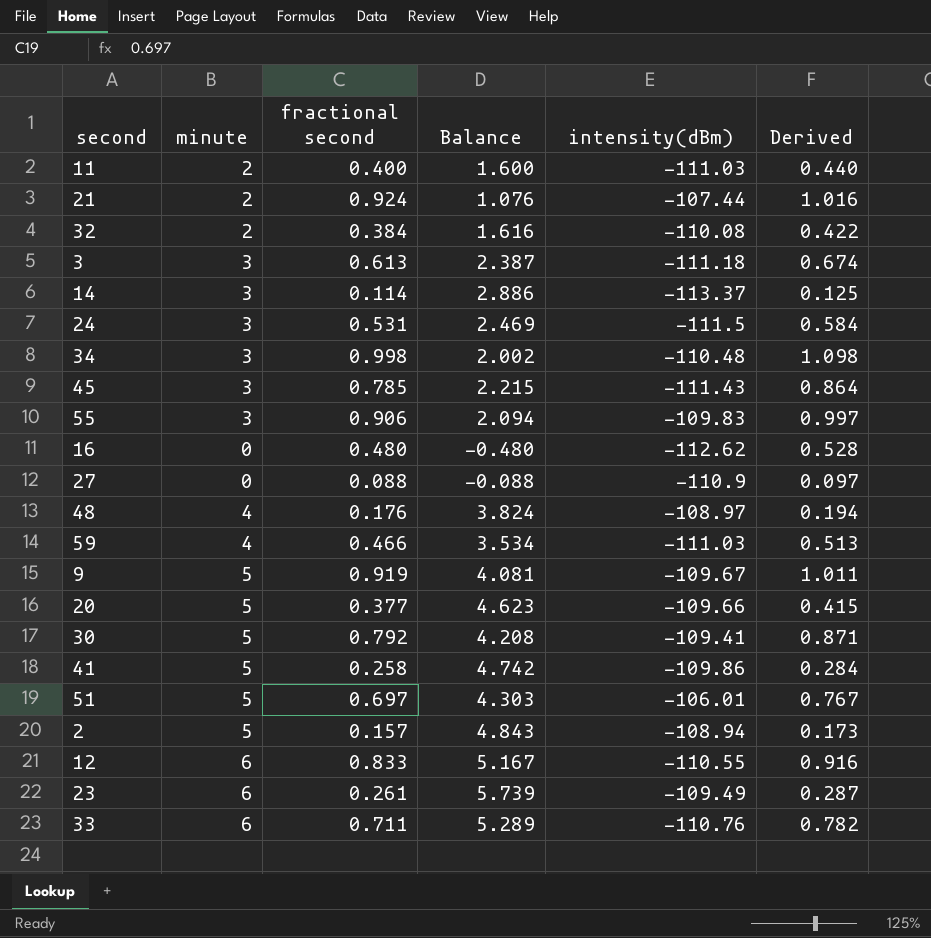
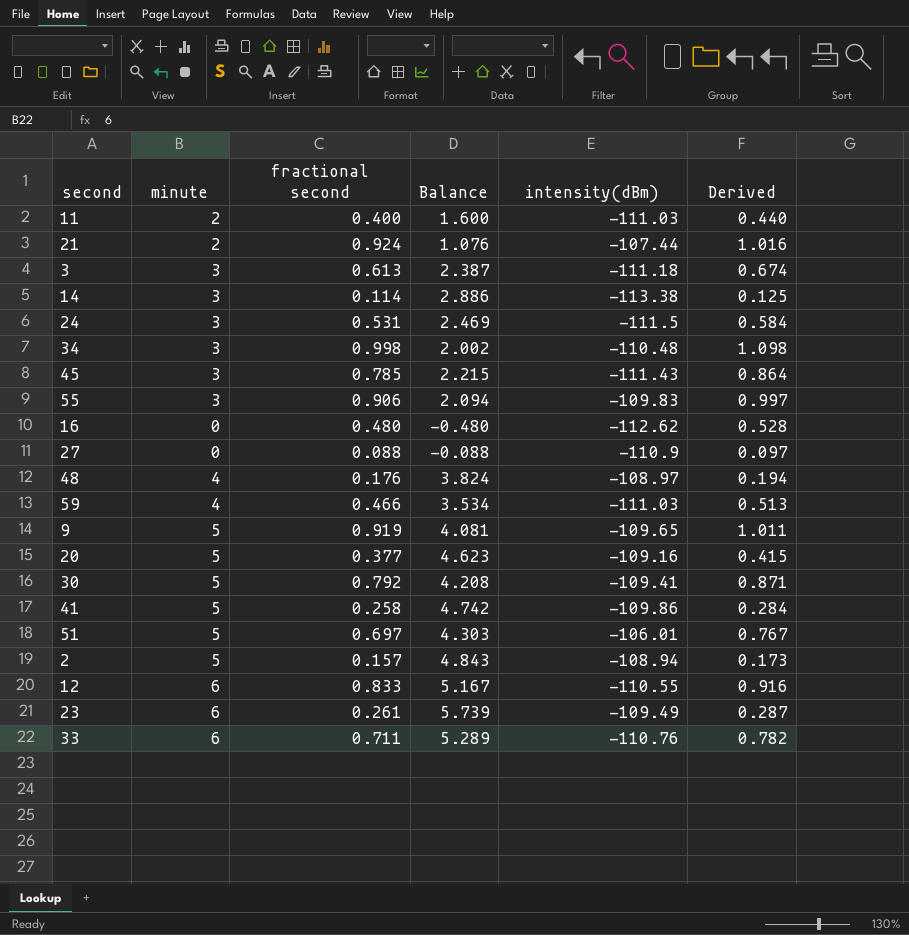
row 32: 2 | 0.384 | 1.616 | -110.08 | 0.422 -> none
14 | intensity(dBm): -113.37 -> -113.38
9 | intensity(dBm): -109.67 -> -109.65
20 | intensity(dBm): -109.66 -> -109.16

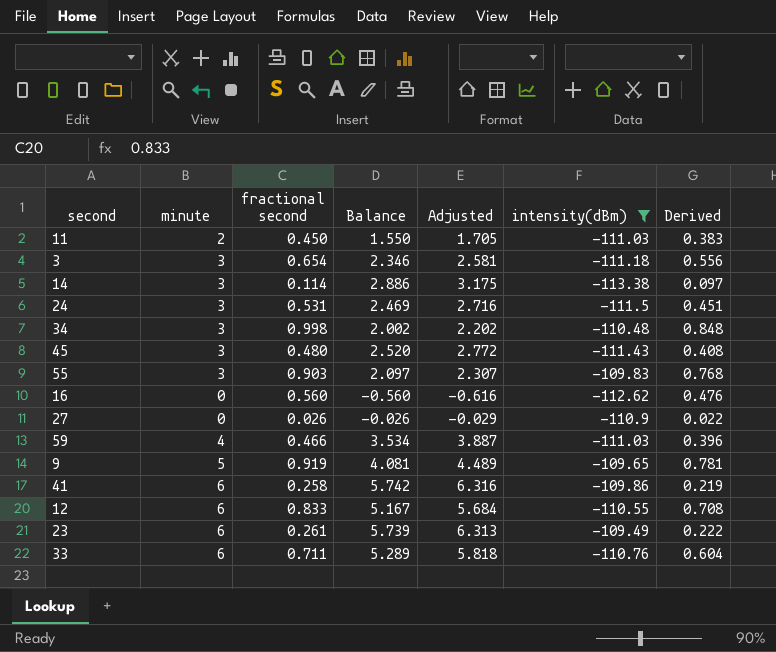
filter: none -> intensity(dBm) <= -109.49
column Adjusted | formula: none -> [Balance] * 1.1
column Derived | formula: [fractional second] * 1.1 -> [fractional second] * 0.85
11 | fractional second: 0.400 -> 0.450
11 | Balance: 1.600 -> 1.550
3 | fractional second: 0.613 -> 0.654
3 | Balance: 2.387 -> 2.346
45 | fractional second: 0.785 -> 0.480
45 | Balance: 2.215 -> 2.520
55 | fractional second: 0.906 -> 0.903
55 | Balance: 2.094 -> 2.097
16 | fractional second: 0.480 -> 0.560
16 | Balance: -0.480 -> -0.560
27 | fractional second: 0.088 -> 0.026
27 | Balance: -0.088 -> -0.026
41 | minute: 5 -> 6
41 | Balance: 4.742 -> 5.742

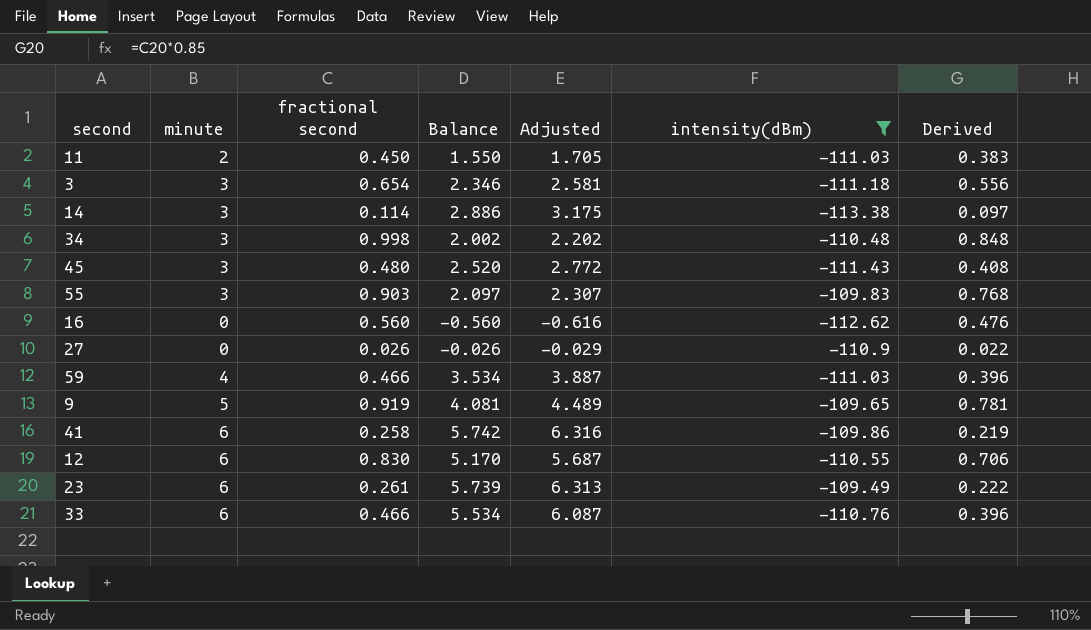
row 24: 3 | 0.531 | 2.469 | 2.716 | -111.5 | 0.451 -> none
12 | fractional second: 0.833 -> 0.830
12 | Balance: 5.167 -> 5.170
12 | Adjusted: 5.684 -> 5.687
12 | Derived: 0.708 -> 0.706
33 | fractional second: 0.711 -> 0.466
33 | Balance: 5.289 -> 5.534
33 | Adjusted: 5.818 -> 6.087
33 | Derived: 0.604 -> 0.396

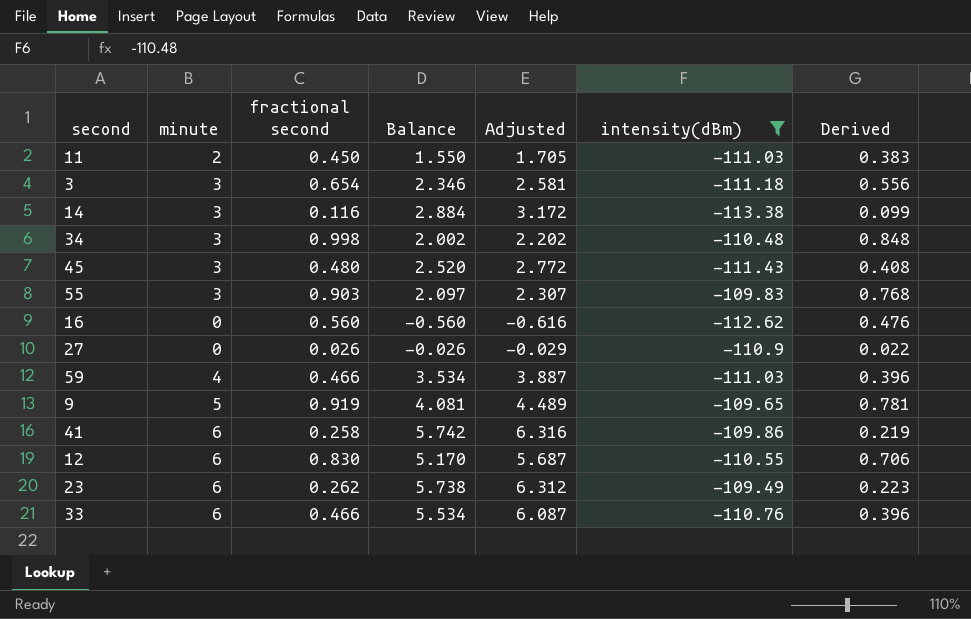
14 | fractional second: 0.114 -> 0.116
14 | Balance: 2.886 -> 2.884
14 | Adjusted: 3.175 -> 3.172
14 | Derived: 0.097 -> 0.099
23 | fractional second: 0.261 -> 0.262
23 | Balance: 5.739 -> 5.738
23 | Adjusted: 6.313 -> 6.312
23 | Derived: 0.222 -> 0.223

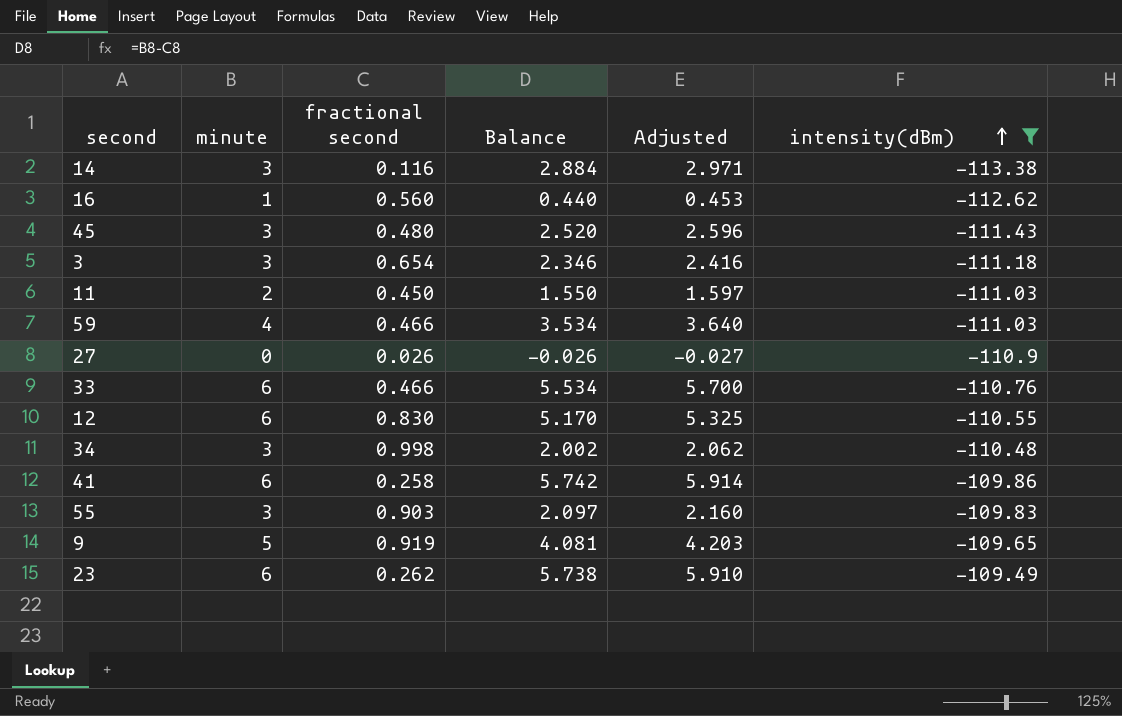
row order: none -> intensity(dBm) ascending
column Derived | formula: [fractional second] * 0.85 -> none
column Adjusted | formula: [Balance] * 1.1 -> [Balance] * 1.03
16 | minute: 0 -> 1
16 | Balance: -0.560 -> 0.440

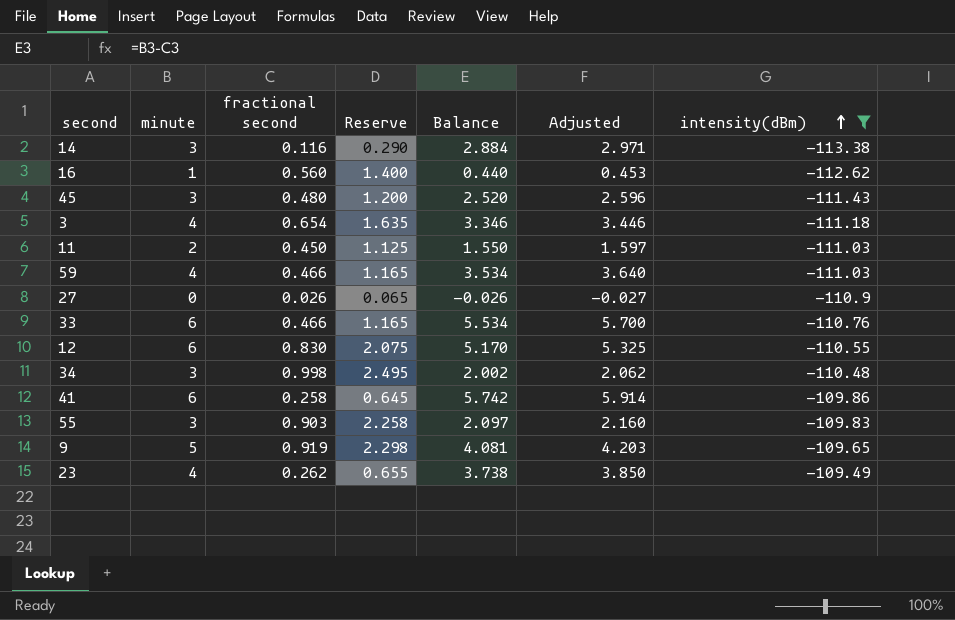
column Reserve | formula: none -> [fractional second] * 2.5
3 | minute: 3 -> 4
3 | Balance: 2.346 -> 3.346
3 | Adjusted: 2.416 -> 3.446
23 | minute: 6 -> 4
23 | Balance: 5.738 -> 3.738
23 | Adjusted: 5.910 -> 3.850

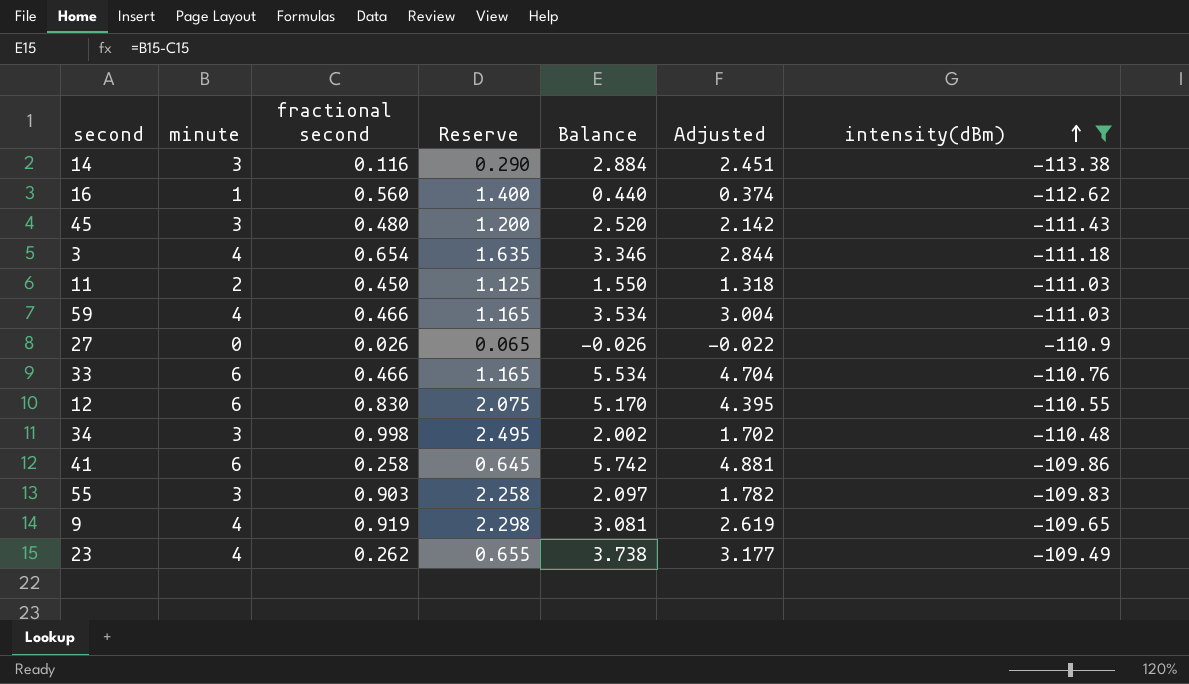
column Adjusted | formula: [Balance] * 1.03 -> [Balance] * 0.85
9 | minute: 5 -> 4
9 | Balance: 4.081 -> 3.081

